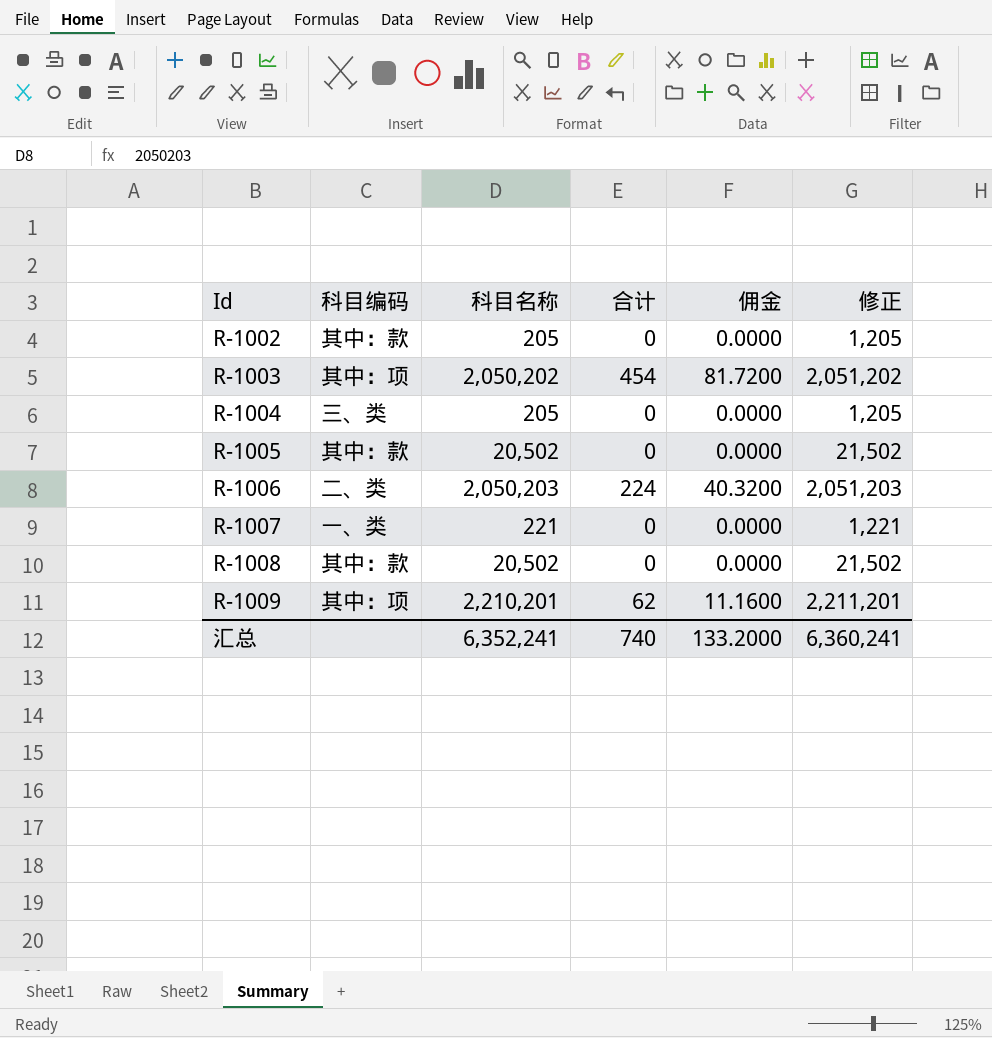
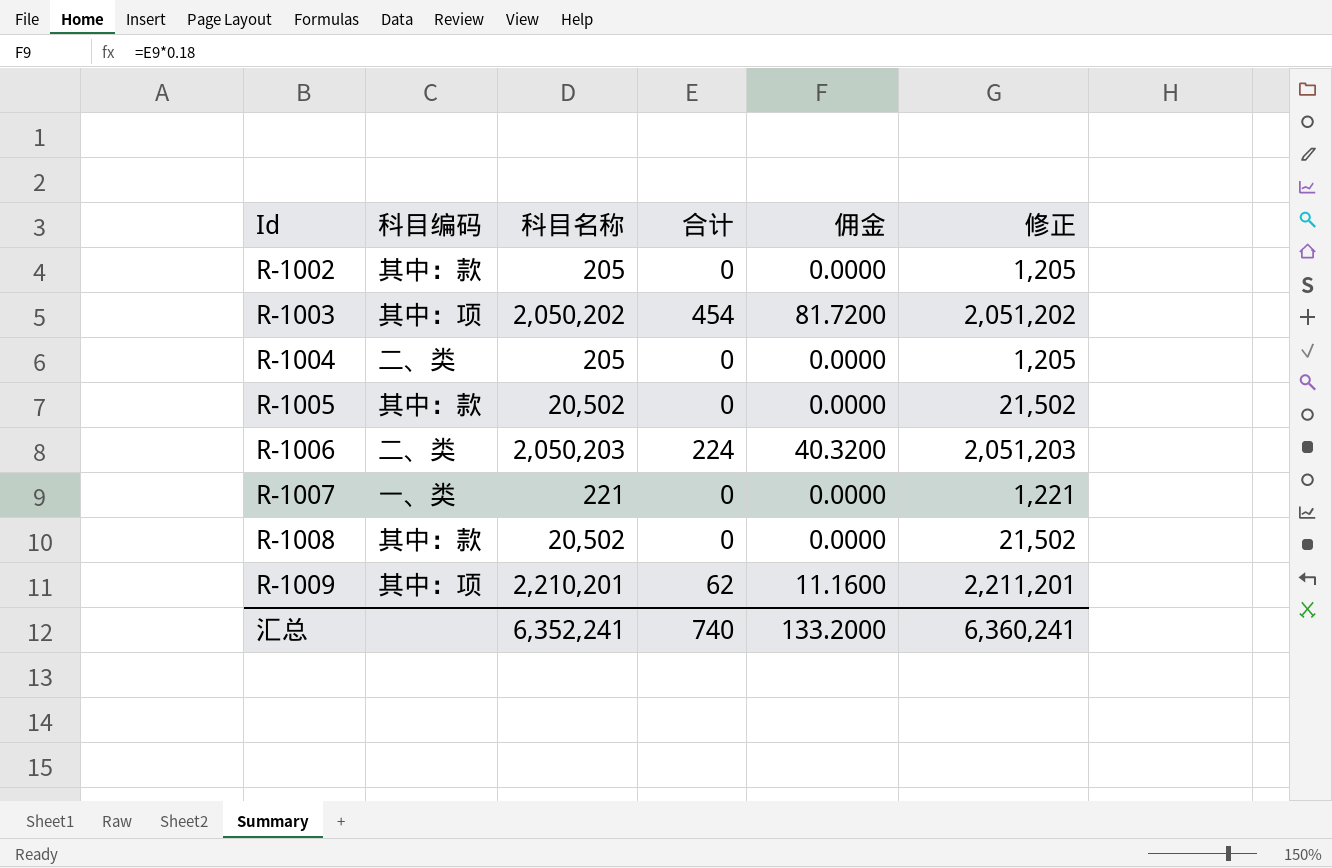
R-1004 | 科目编码: 三、类 -> 二、类

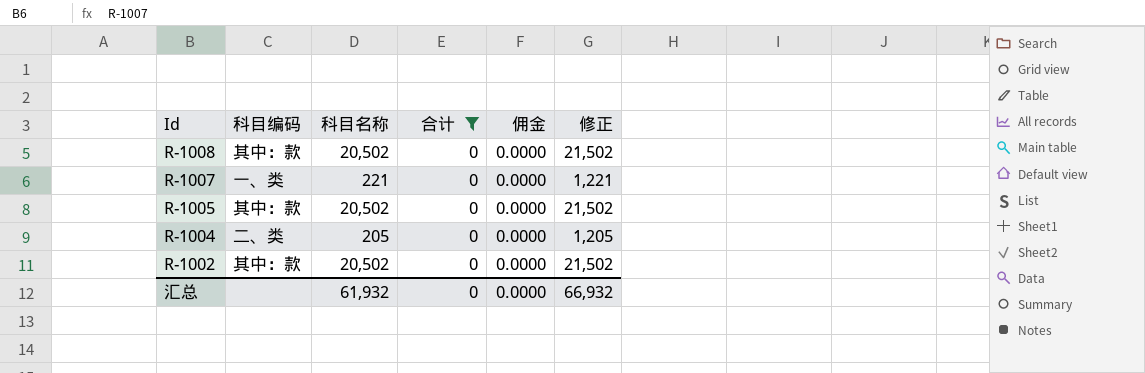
filter: none -> 合计 = 0
row order: Id ascending -> Id descending
R-1002 | 科目名称: 205 -> 20,502
R-1002 | 修正: 1,205 -> 21,502
汇总 | 科目名称: 6,352,241 -> 61,932
汇总 | 合计: 740 -> 0
汇总 | 佣金: 133.2000 -> 0.0000
汇总 | 修正: 6,360,241 -> 66,932

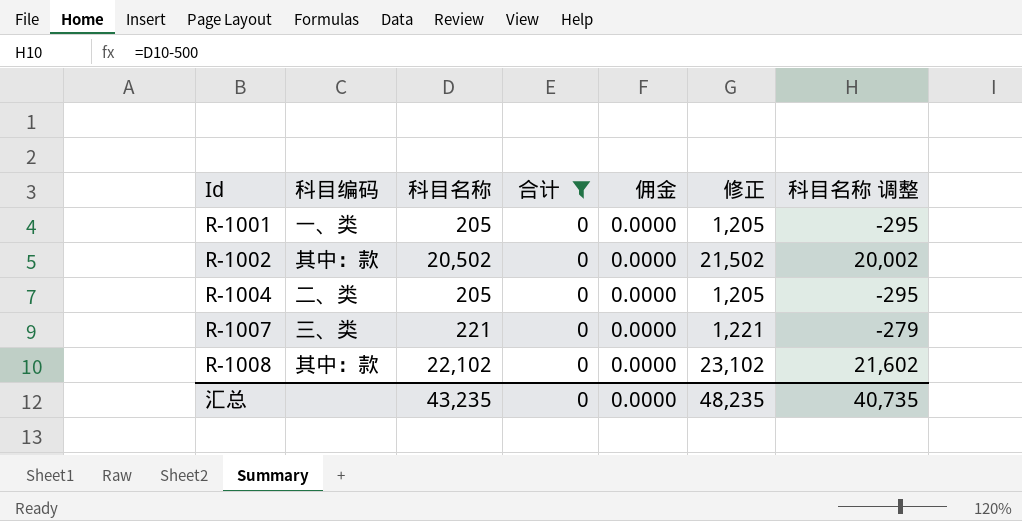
row order: Id descending -> Id ascending
column 科目名称 调整 | formula: none -> [科目名称] - 500
row R-1005: 其中：款 | 20,502 | 0 | 0.0000 | 21,502 -> none
row R-1001: none -> 一、类 | 205 | 0 | 0.0000 | 1,205 | -295
R-1007 | 科目编码: 一、类 -> 三、类
R-1008 | 科目名称: 20,502 -> 22,102
R-1008 | 修正: 21,502 -> 23,102
汇总 | 科目名称: 61,932 -> 43,235
汇总 | 修正: 66,932 -> 48,235

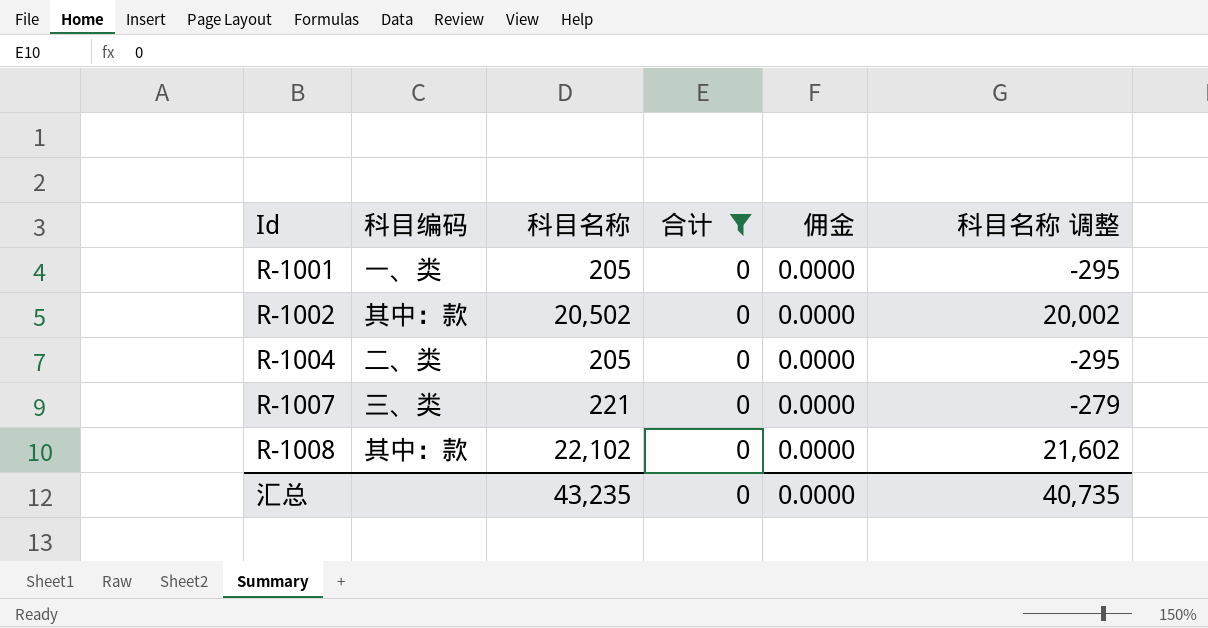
column 修正 | formula: [科目名称] + 1000 -> none

